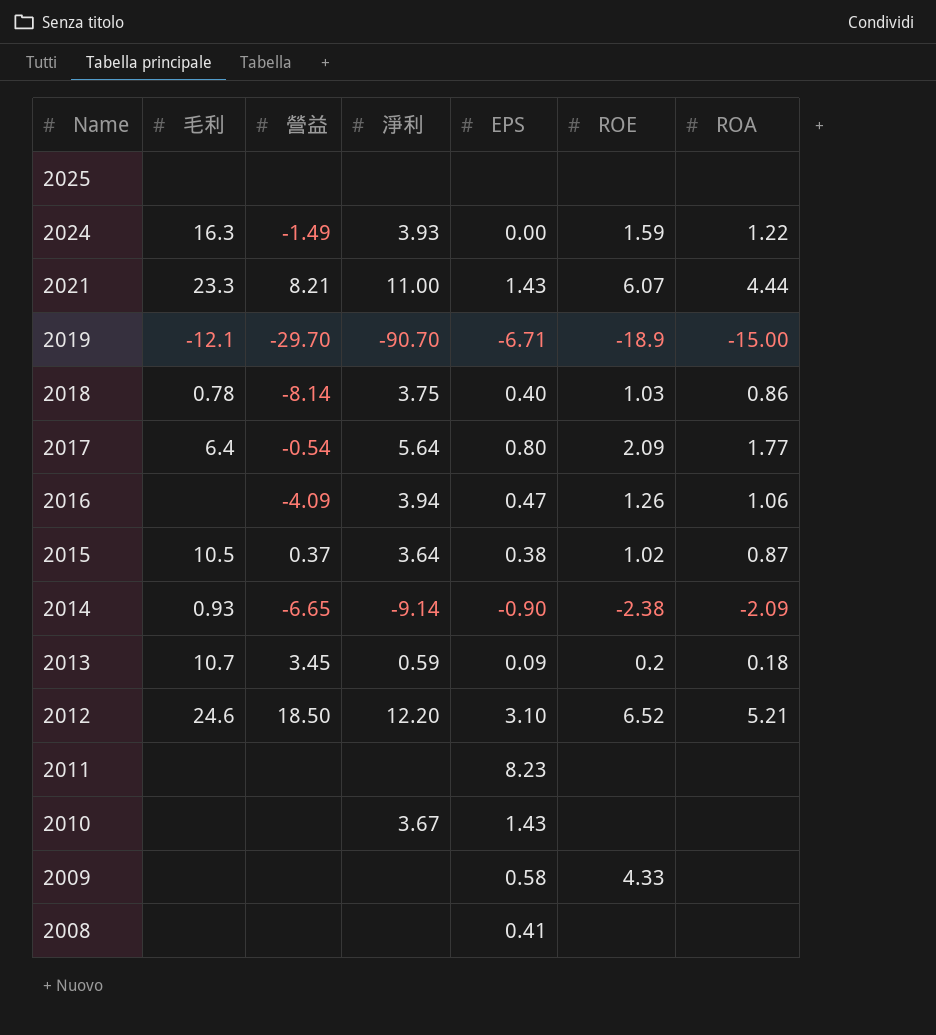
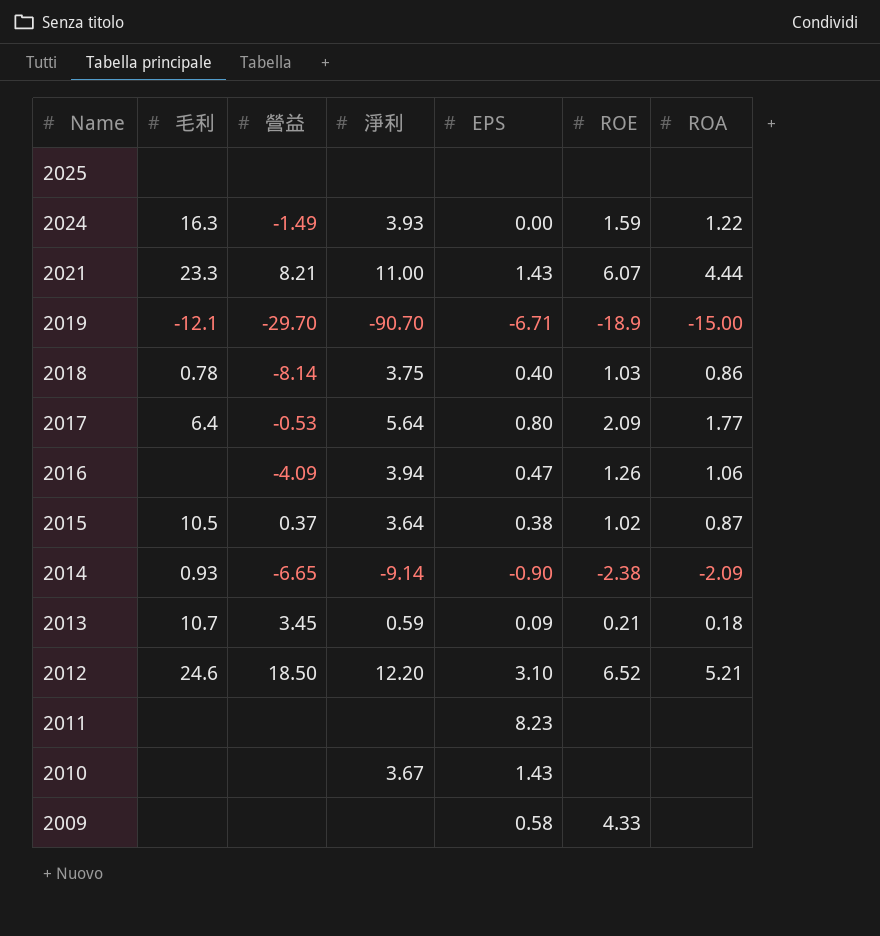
row 2008: none | none | none | 0.41 | none | none -> none
2017 | 營益: -0.54 -> -0.53
2013 | ROE: 0.2 -> 0.21

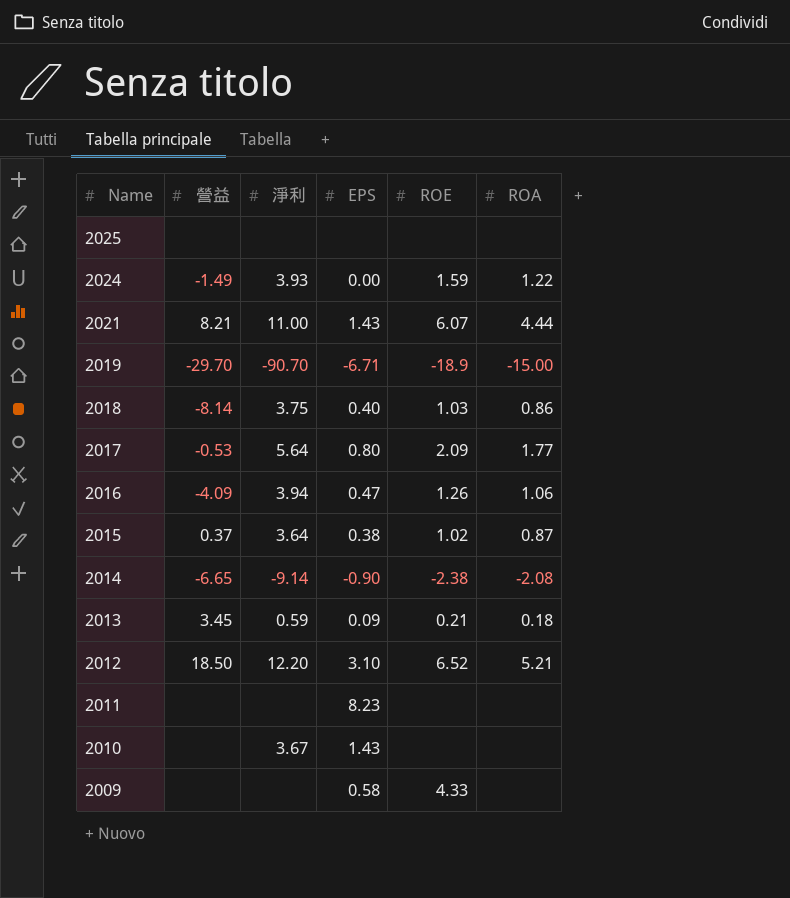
column 毛利 | position: 2 -> none
2014 | ROA: -2.09 -> -2.08

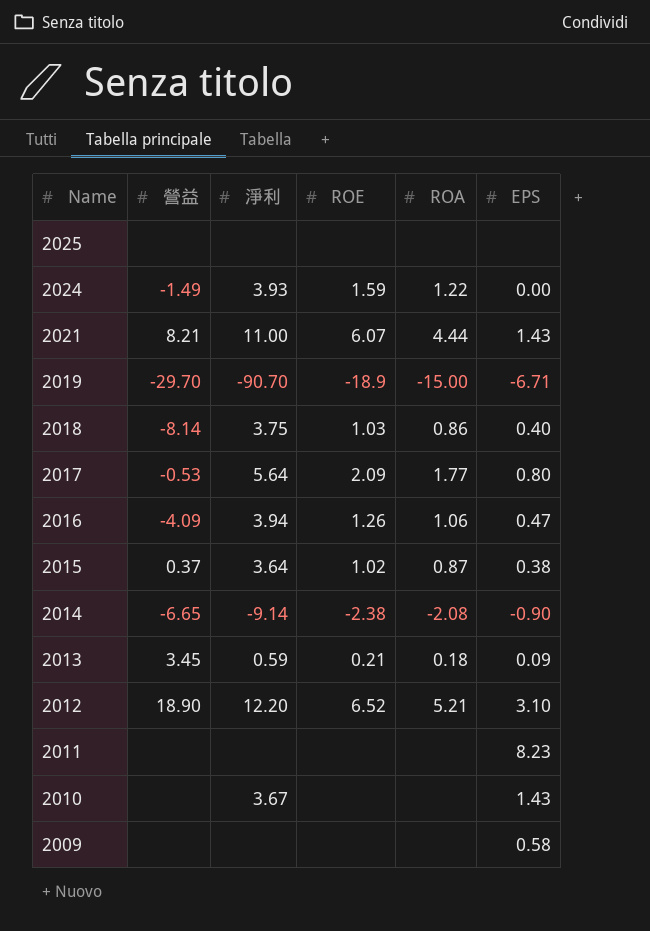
column EPS | position: 4 -> 6
2012 | 營益: 18.50 -> 18.90
2009 | ROE: 4.33 -> none

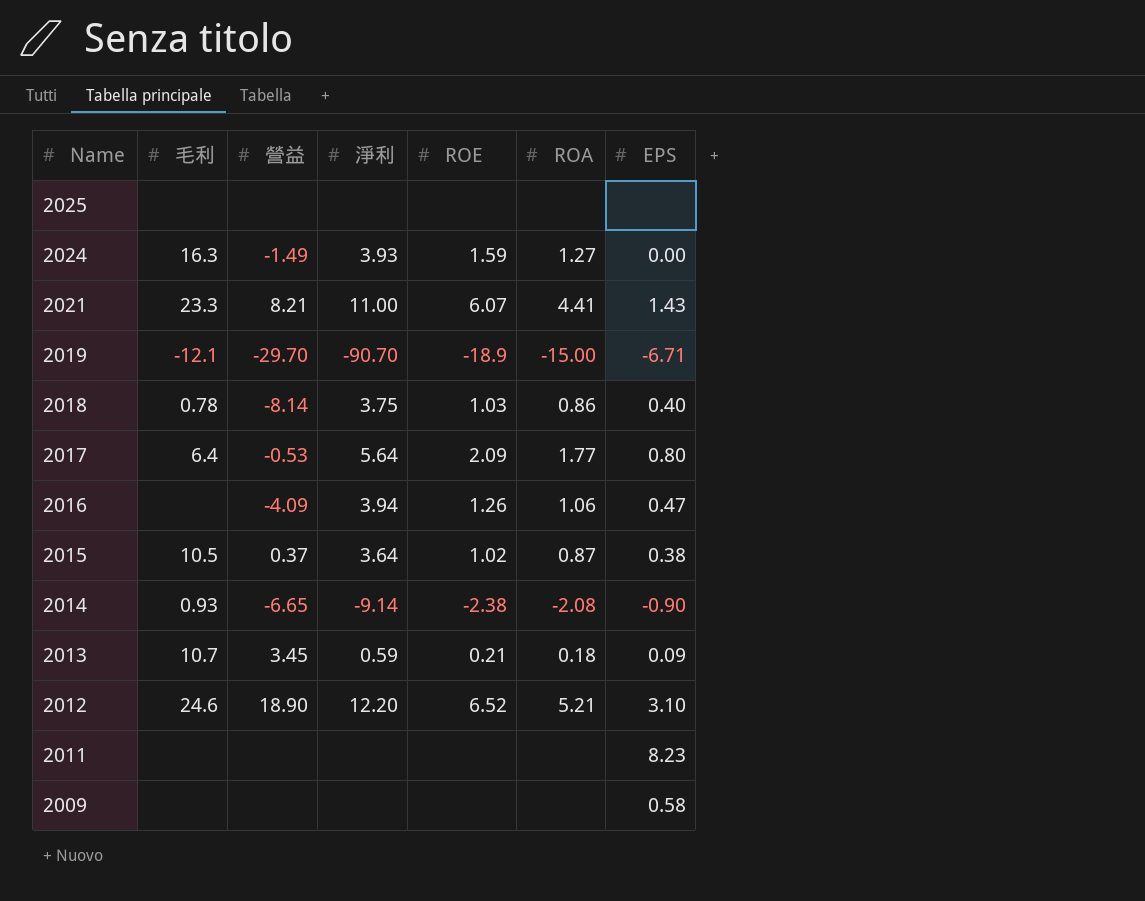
column 毛利 | position: none -> 2
row 2010: none | 3.67 | none | none | 1.43 -> none
2024 | ROA: 1.22 -> 1.27
2021 | ROA: 4.44 -> 4.41

